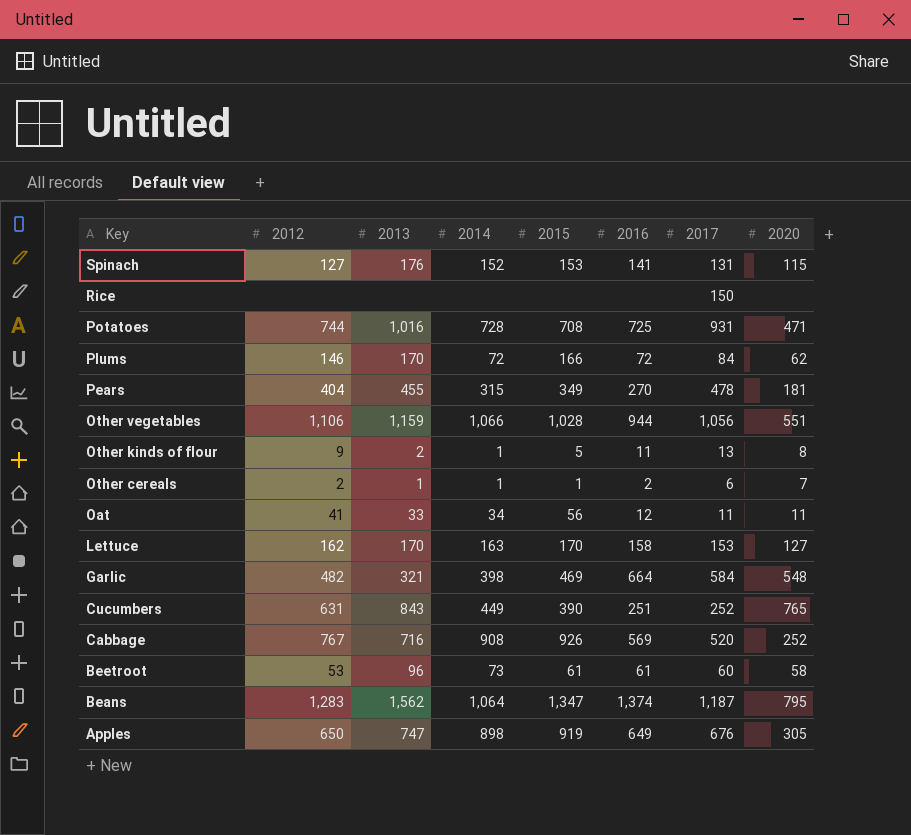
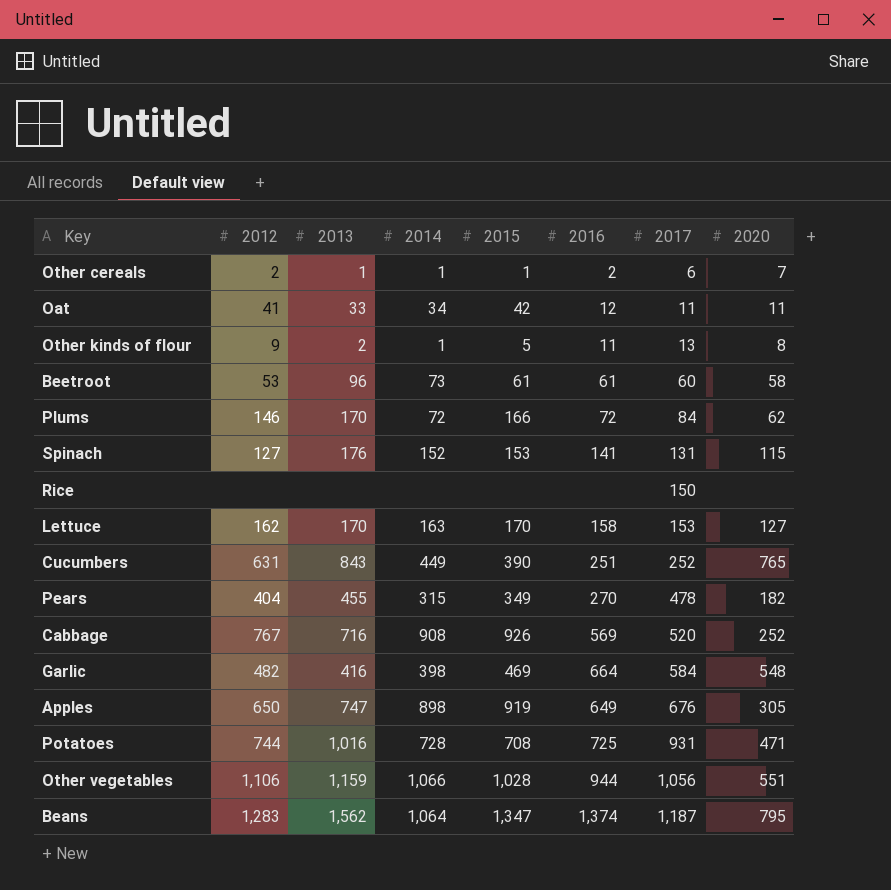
row order: Key descending -> 2017 ascending
Oat | 2015: 56 -> 42
Pears | 2020: 181 -> 182
Garlic | 2013: 321 -> 416

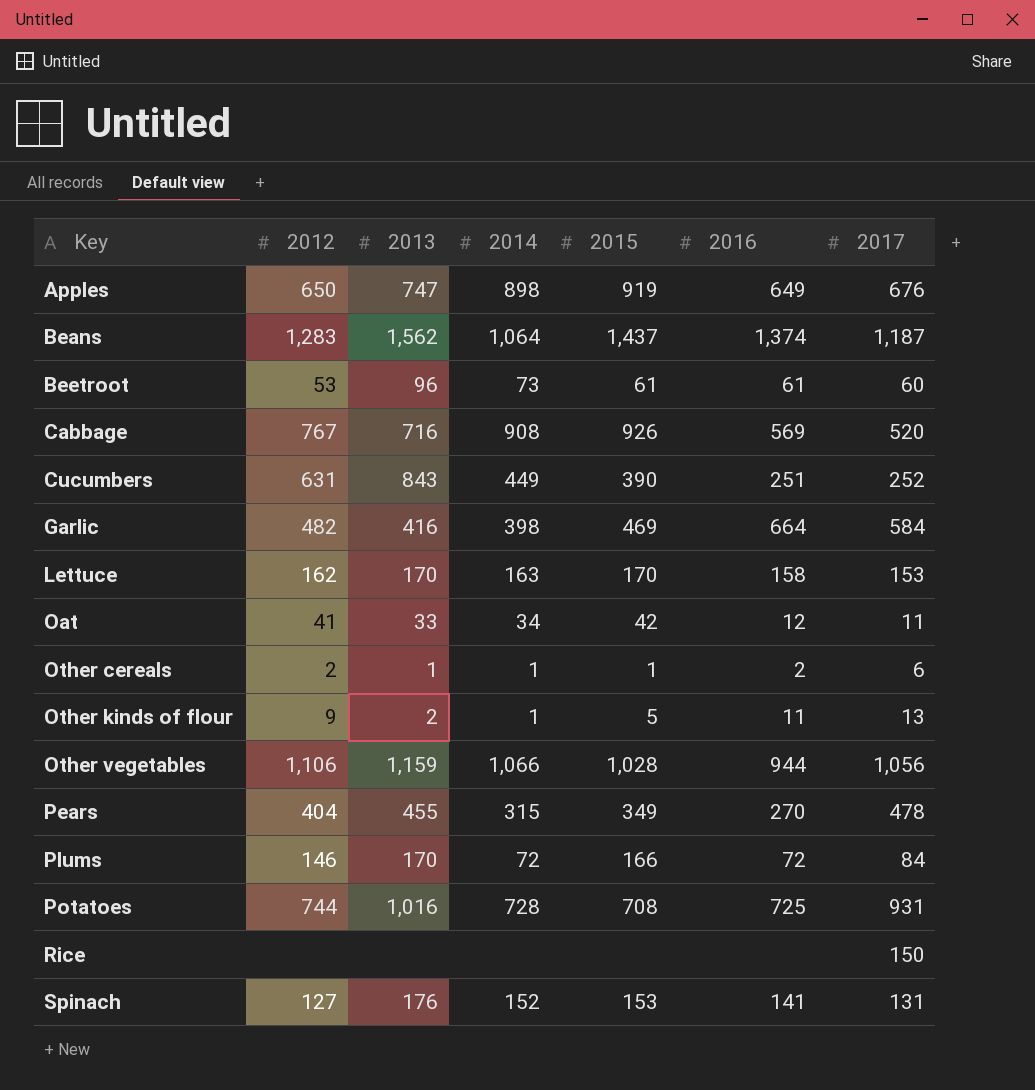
row order: 2017 ascending -> Key ascending
column 2020 | position: 8 -> none
Beans | 2015: 1,347 -> 1,437

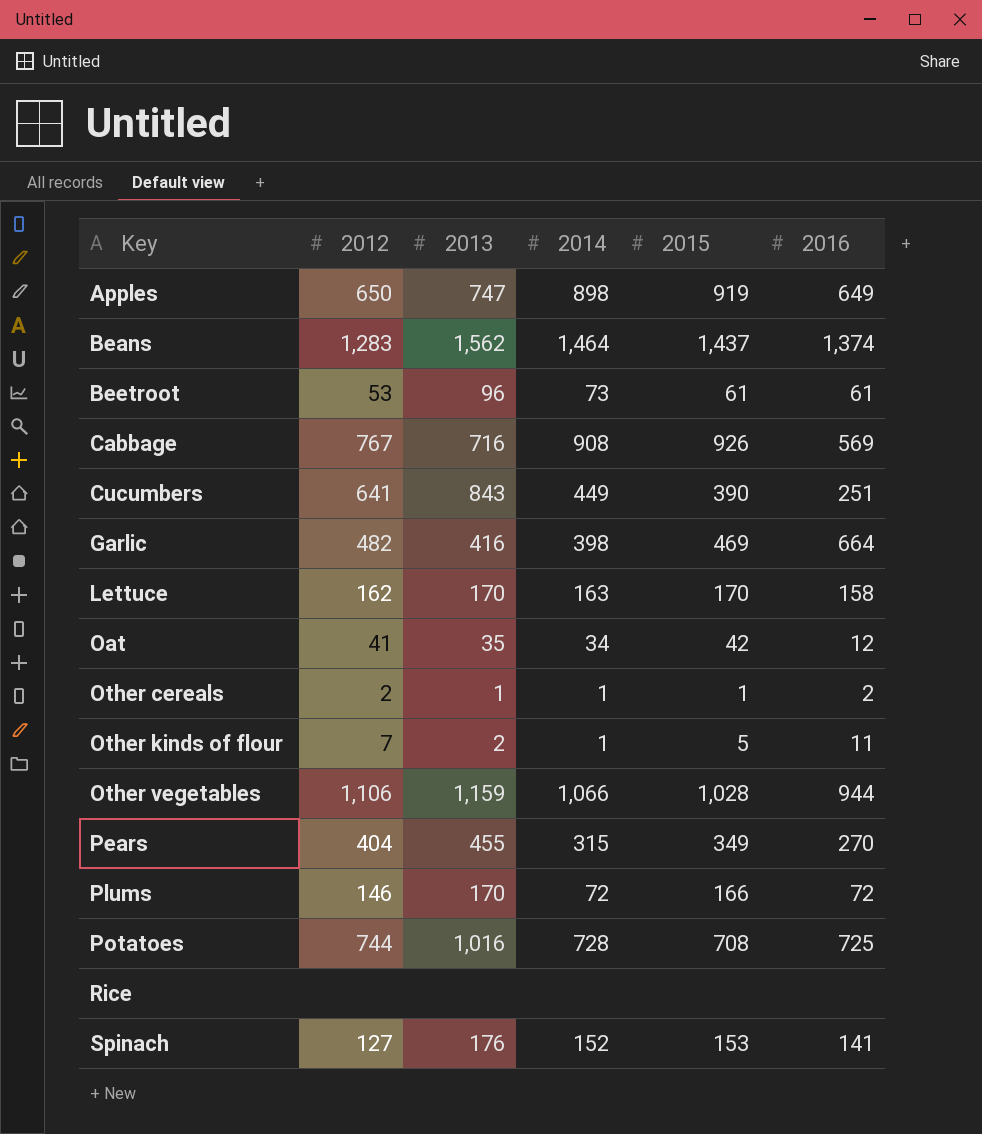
column 2017 | position: 7 -> none
Beans | 2014: 1,064 -> 1,464
Cucumbers | 2012: 631 -> 641
Oat | 2013: 33 -> 35
Other kinds of flour | 2012: 9 -> 7

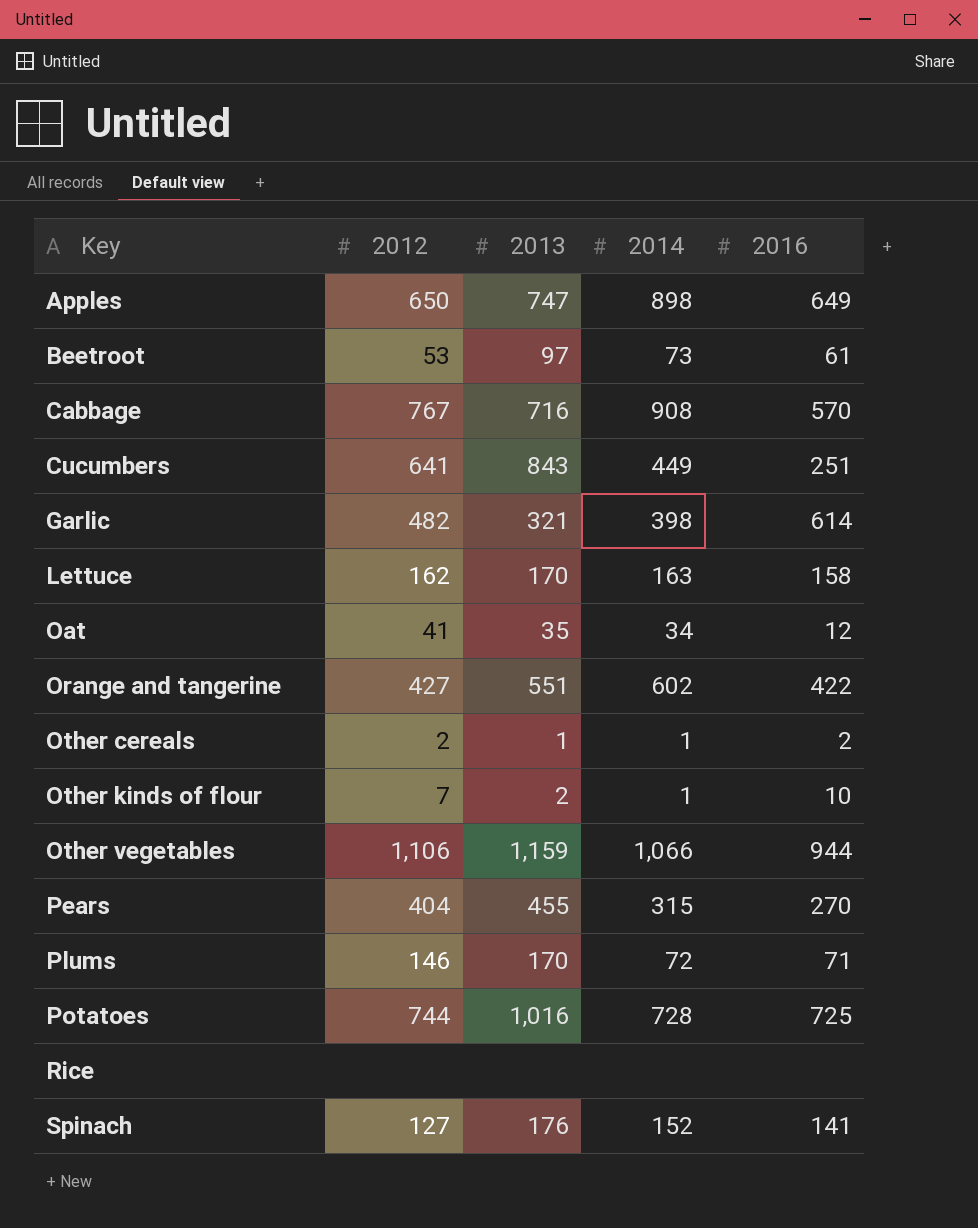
column 2015 | position: 5 -> none
row Beans: 1,283 | 1,562 | 1,464 | 1,437 | 1,374 -> none
Beetroot | 2013: 96 -> 97
Cabbage | 2016: 569 -> 570
Garlic | 2013: 416 -> 321
Garlic | 2016: 664 -> 614
row Orange and tangerine: none -> 427 | 551 | 602 | 422
Other kinds of flour | 2016: 11 -> 10
Plums | 2016: 72 -> 71

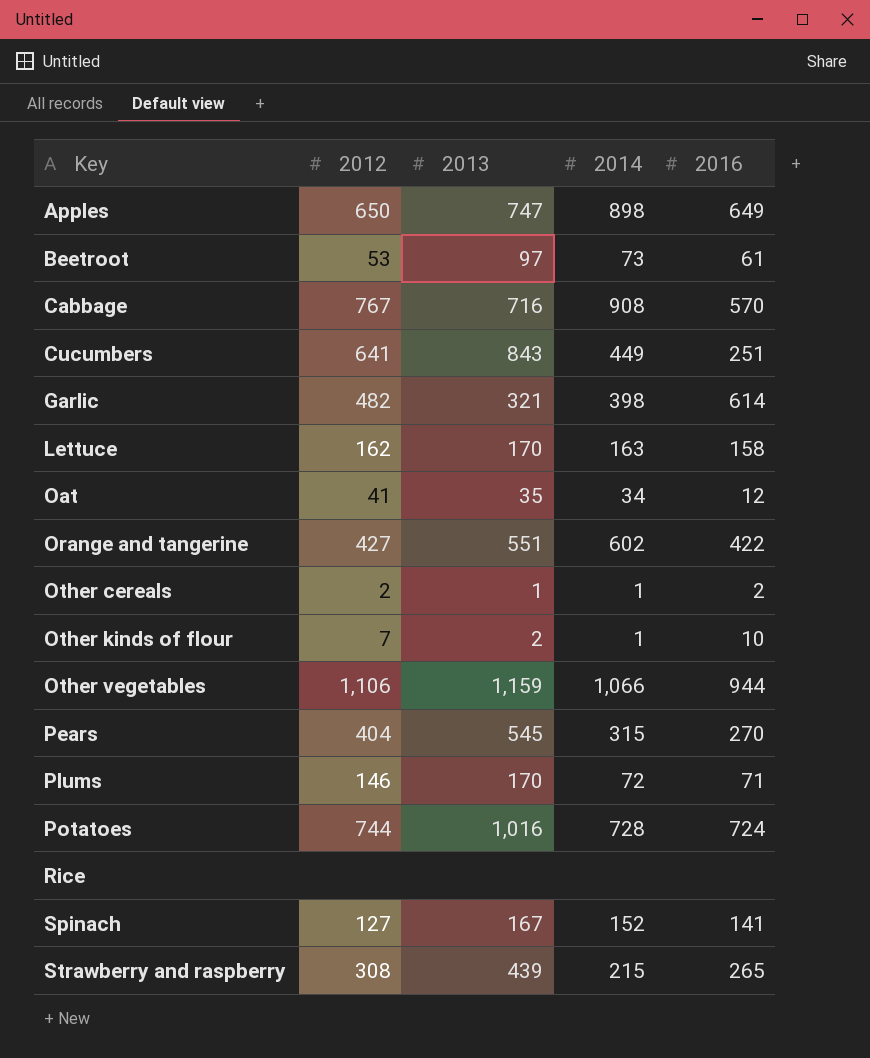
Pears | 2013: 455 -> 545
Potatoes | 2016: 725 -> 724
Spinach | 2013: 176 -> 167
row Strawberry and raspberry: none -> 308 | 439 | 215 | 265

